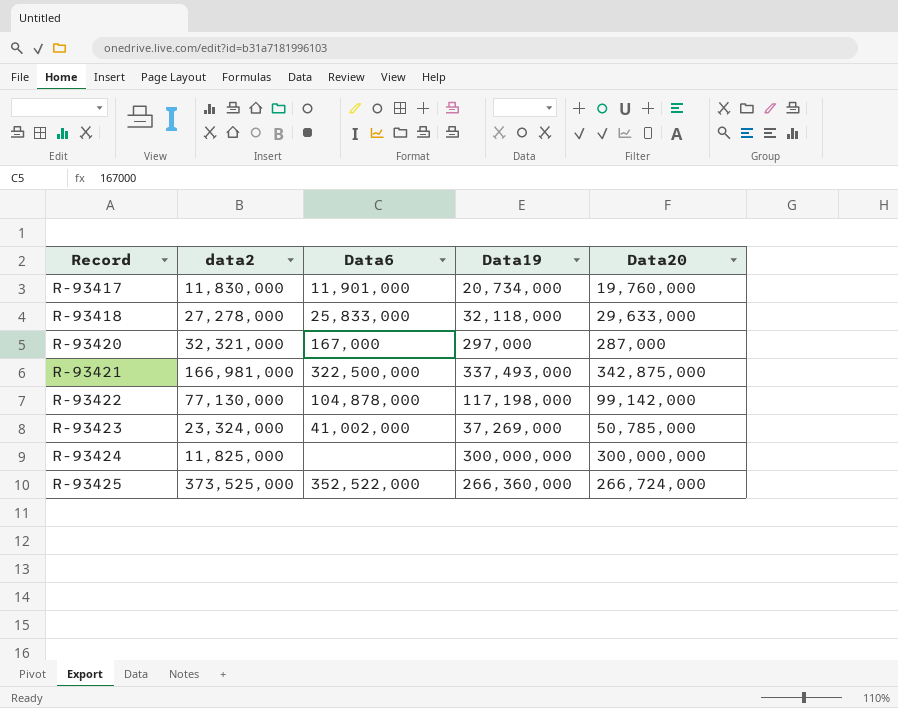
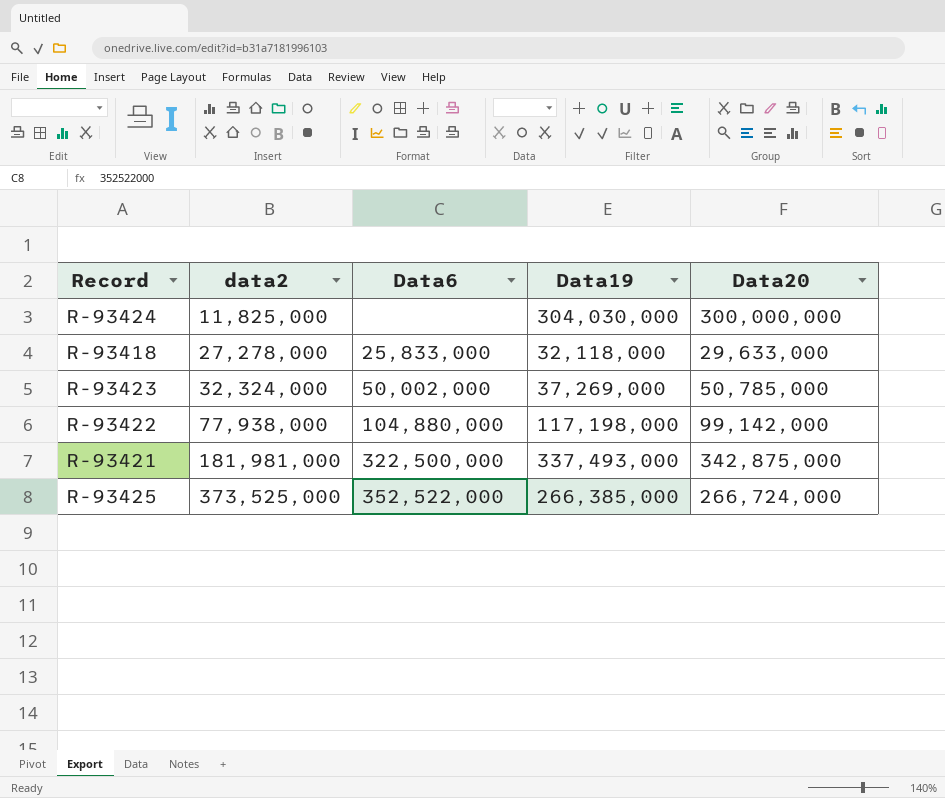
row order: Record ascending -> data2 ascending
row R-93417: 11,830,000 | 11,901,000 | 20,734,000 | 19,760,000 -> none
row R-93420: 32,321,000 | 167,000 | 297,000 | 287,000 -> none
R-93424 | Data19: 300,000,000 -> 304,030,000
R-93423 | data2: 23,324,000 -> 32,324,000
R-93423 | Data6: 41,002,000 -> 50,002,000
R-93422 | data2: 77,130,000 -> 77,938,000
R-93422 | Data6: 104,878,000 -> 104,880,000
R-93421 | data2: 166,981,000 -> 181,981,000
R-93425 | Data19: 266,360,000 -> 266,385,000

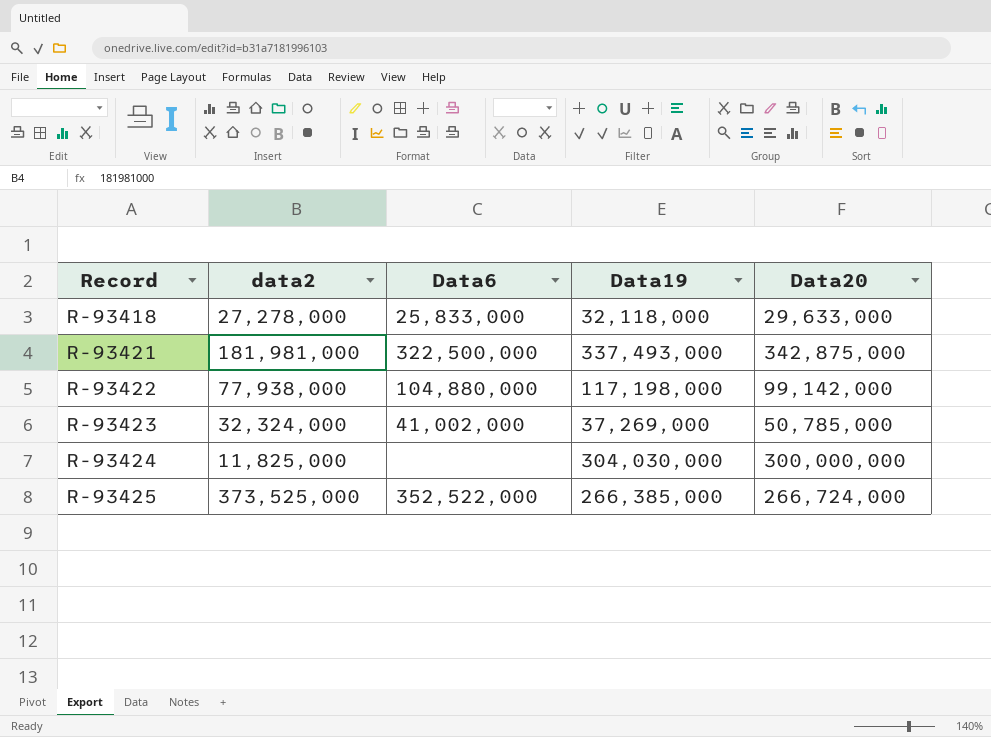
row order: data2 ascending -> Record ascending
R-93423 | Data6: 50,002,000 -> 41,002,000

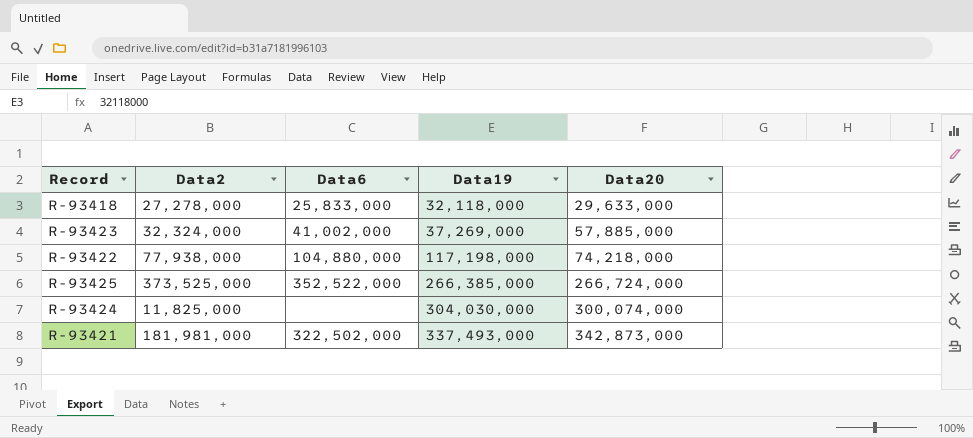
row order: Record ascending -> Data19 ascending
column name: data2 -> Data2
R-93423 | Data20: 50,785,000 -> 57,885,000
R-93422 | Data20: 99,142,000 -> 74,218,000
R-93424 | Data20: 300,000,000 -> 300,074,000
R-93421 | Data6: 322,500,000 -> 322,502,000
R-93421 | Data20: 342,875,000 -> 342,873,000

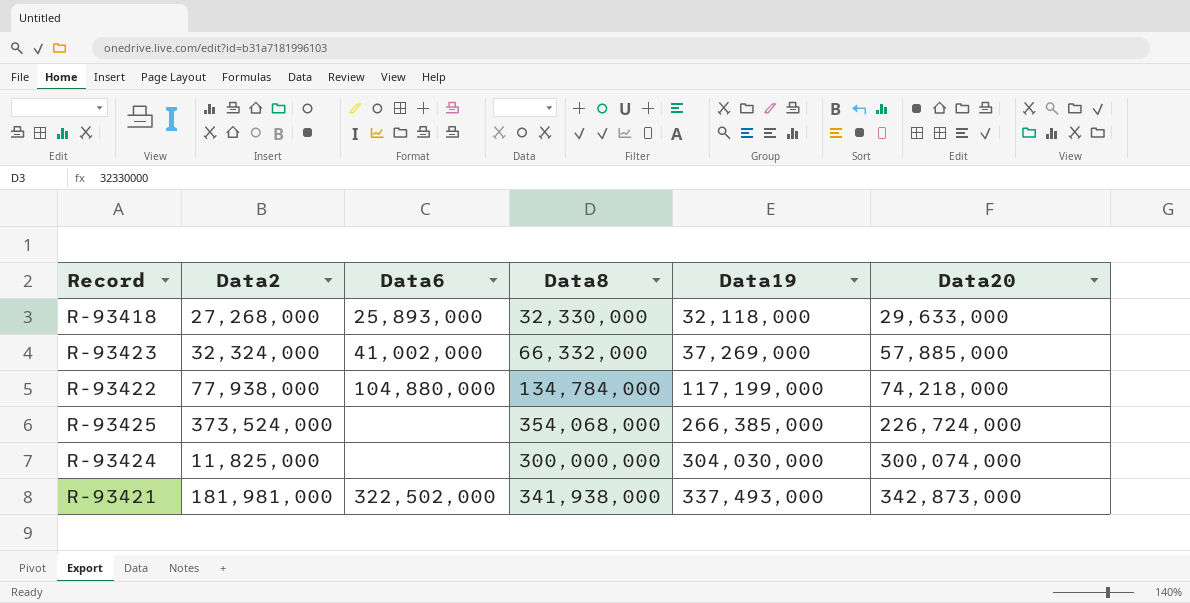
column Data8 | position: none -> 4
R-93418 | Data2: 27,278,000 -> 27,268,000
R-93418 | Data6: 25,833,000 -> 25,893,000
R-93422 | Data19: 117,198,000 -> 117,199,000
R-93425 | Data2: 373,525,000 -> 373,524,000
R-93425 | Data6: 352,522,000 -> none
R-93425 | Data20: 266,724,000 -> 226,724,000

